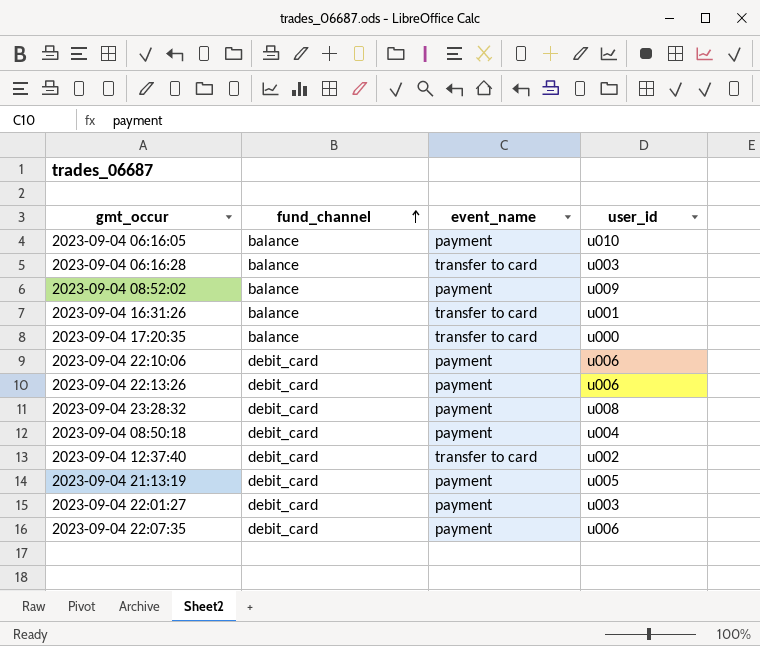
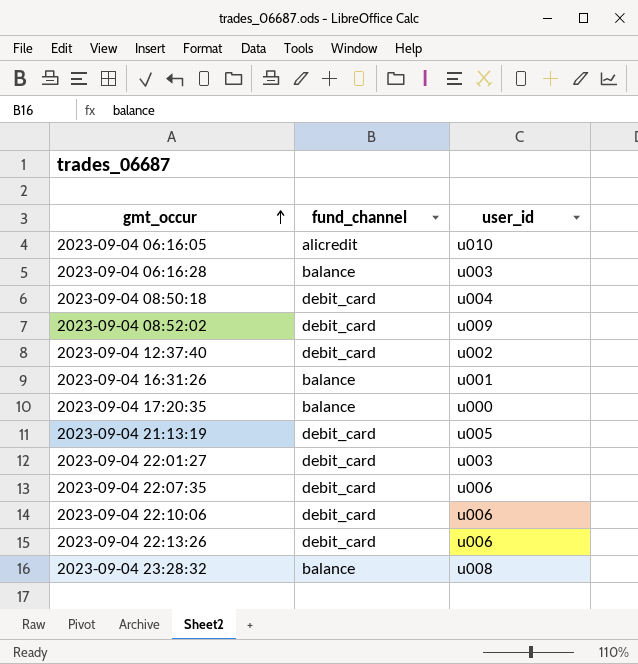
row order: fund_channel ascending -> gmt_occur ascending
column event_name | position: 3 -> none
2023-09-04 06:16:05 | fund_channel: balance -> alicredit
2023-09-04 08:52:02 | fund_channel: balance -> debit_card
2023-09-04 23:28:32 | fund_channel: debit_card -> balance

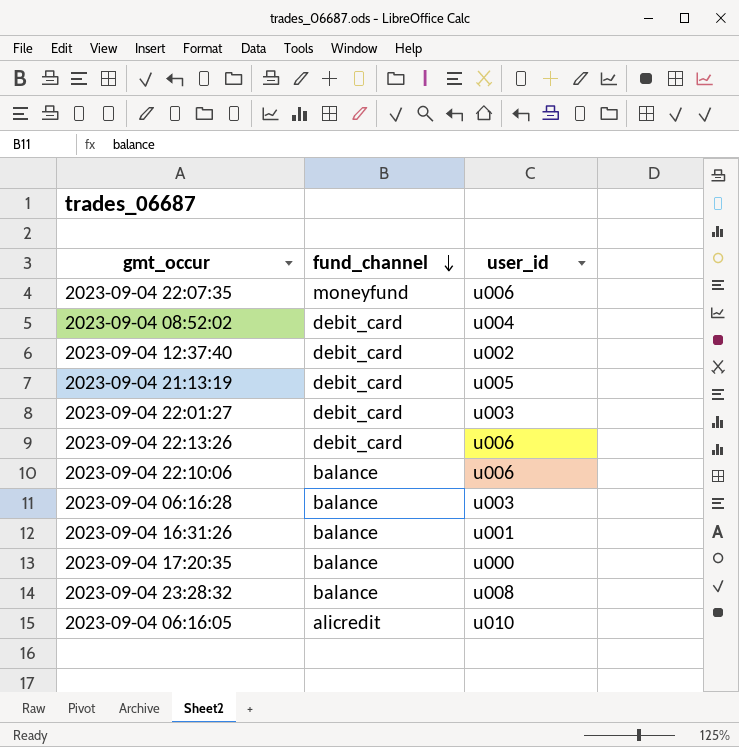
row order: gmt_occur ascending -> fund_channel descending
row 2023-09-04 08:50:18: debit_card | u004 -> none
2023-09-04 22:07:35 | fund_channel: debit_card -> moneyfund
2023-09-04 08:52:02 | user_id: u009 -> u004
2023-09-04 22:10:06 | fund_channel: debit_card -> balance

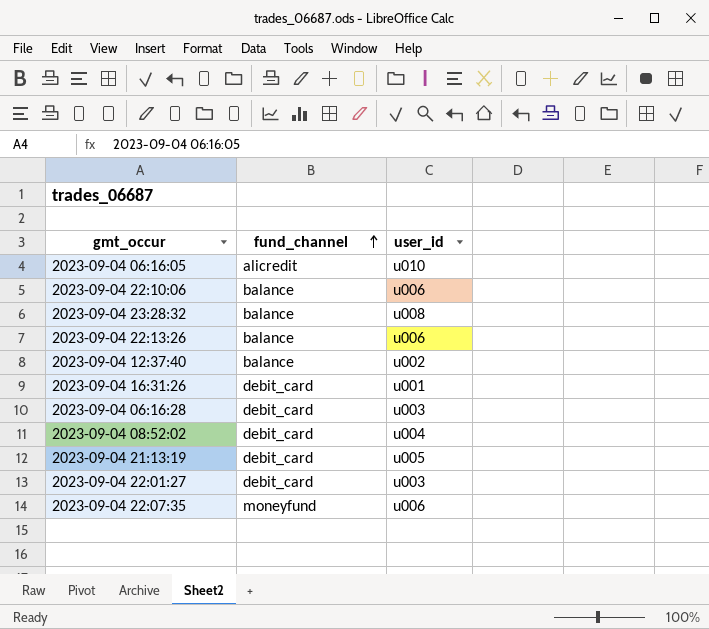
row order: fund_channel descending -> fund_channel ascending
row 2023-09-04 17:20:35: balance | u000 -> none
2023-09-04 22:13:26 | fund_channel: debit_card -> balance
2023-09-04 12:37:40 | fund_channel: debit_card -> balance
2023-09-04 16:31:26 | fund_channel: balance -> debit_card
2023-09-04 06:16:28 | fund_channel: balance -> debit_card

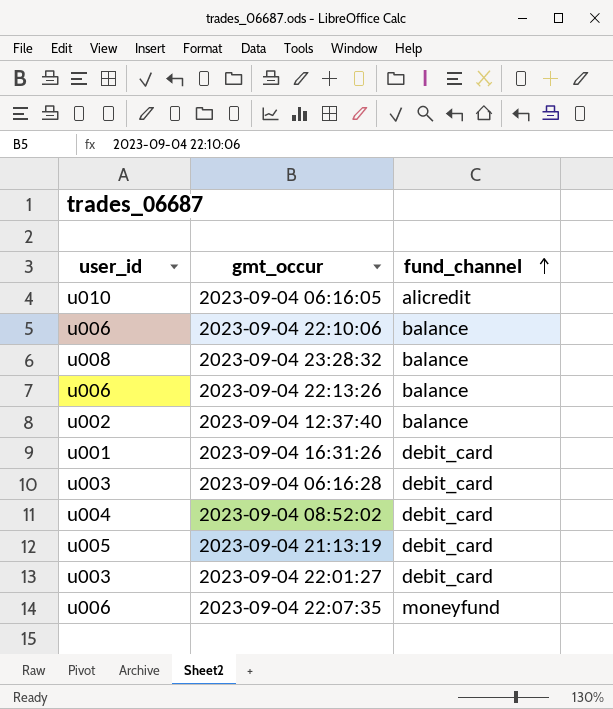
column user_id | position: 3 -> 1

